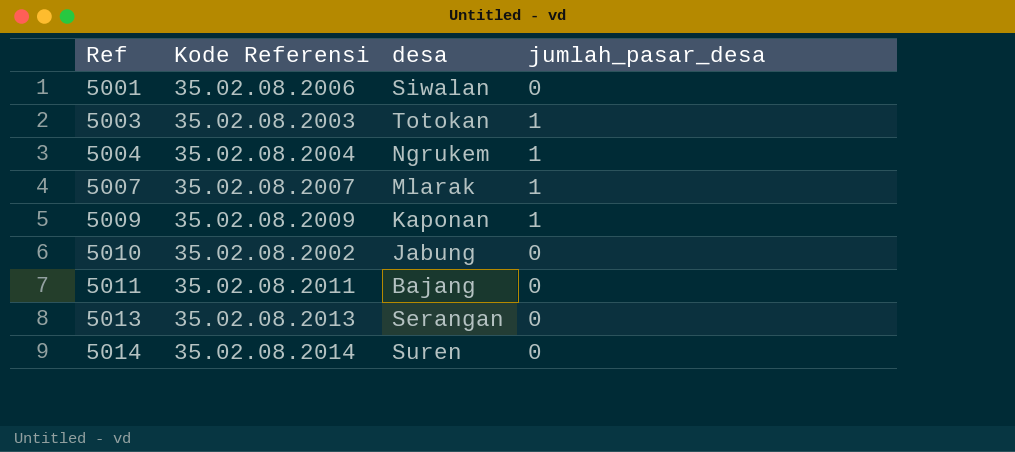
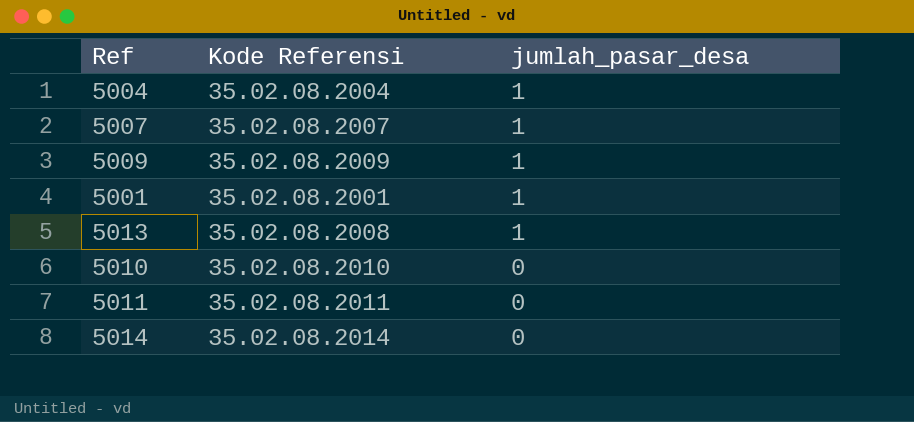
row order: Ref ascending -> jumlah_pasar_desa descending
column desa | position: 3 -> none
row 5003: 35.02.08.2003 | Totokan | 1 -> none
5001 | Kode Referensi: 35.02.08.2006 -> 35.02.08.2001
5001 | jumlah_pasar_desa: 0 -> 1
5013 | Kode Referensi: 35.02.08.2013 -> 35.02.08.2008
5013 | jumlah_pasar_desa: 0 -> 1
5010 | Kode Referensi: 35.02.08.2002 -> 35.02.08.2010

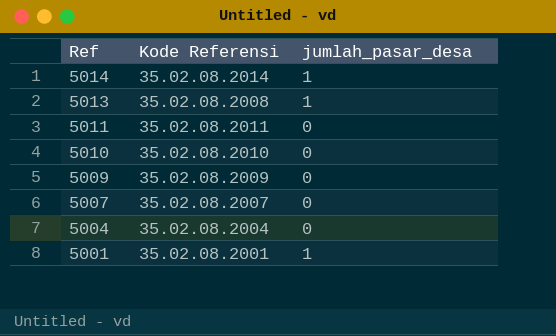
row order: jumlah_pasar_desa descending -> Ref descending
5014 | jumlah_pasar_desa: 0 -> 1
5009 | jumlah_pasar_desa: 1 -> 0
5007 | jumlah_pasar_desa: 1 -> 0
5004 | jumlah_pasar_desa: 1 -> 0

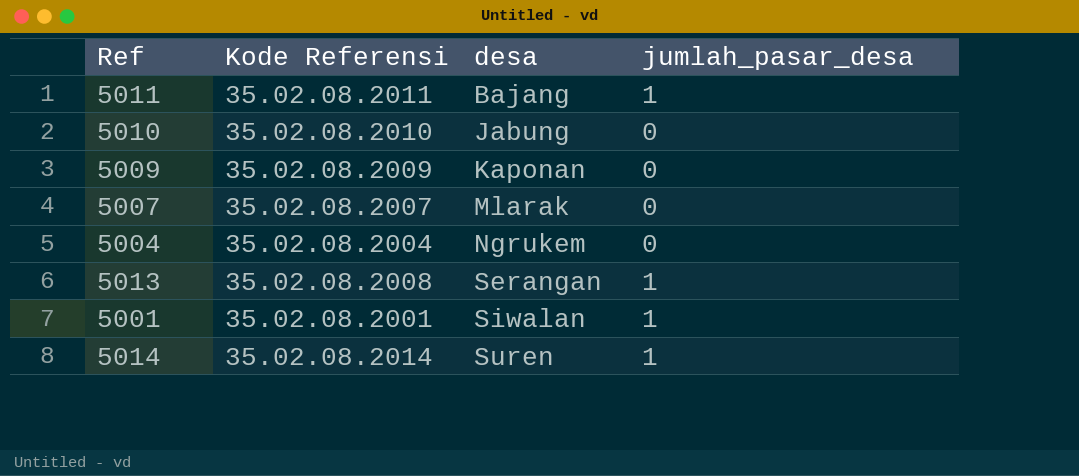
row order: Ref descending -> desa ascending
column desa | position: none -> 3
5011 | jumlah_pasar_desa: 0 -> 1

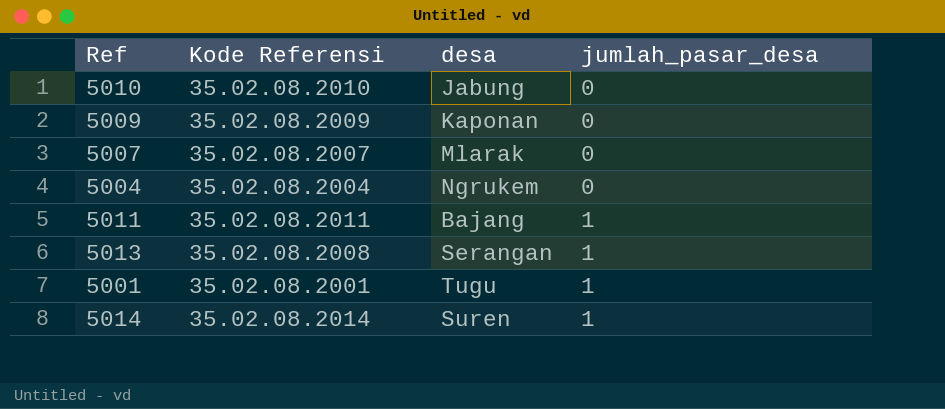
row order: desa ascending -> jumlah_pasar_desa ascending
5001 | desa: Siwalan -> Tugu

